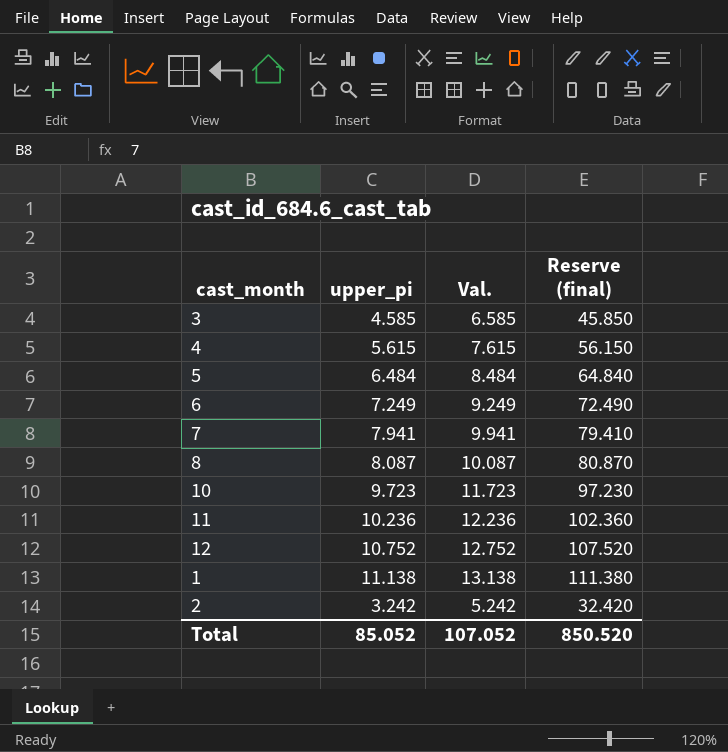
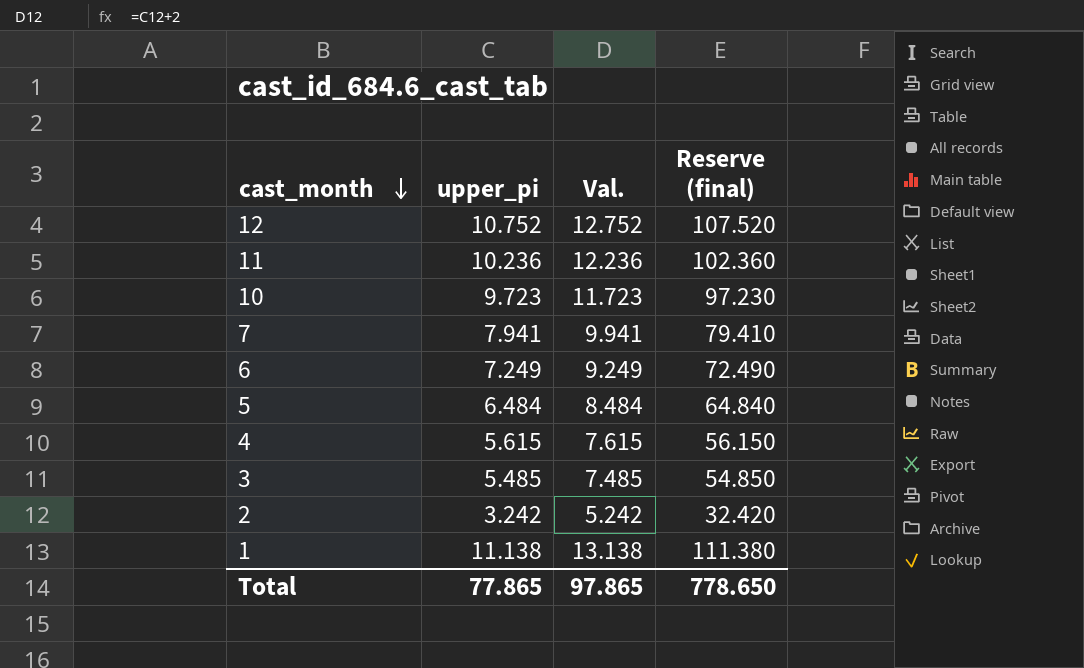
row order: none -> cast_month descending
row 8: 8.087 | 10.087 | 80.870 -> none
3 | upper_pi: 4.585 -> 5.485
3 | Val.: 6.585 -> 7.485
3 | Reserve (final): 45.850 -> 54.850
Total | upper_pi: 85.052 -> 77.865
Total | Val.: 107.052 -> 97.865
Total | Reserve (final): 850.520 -> 778.650

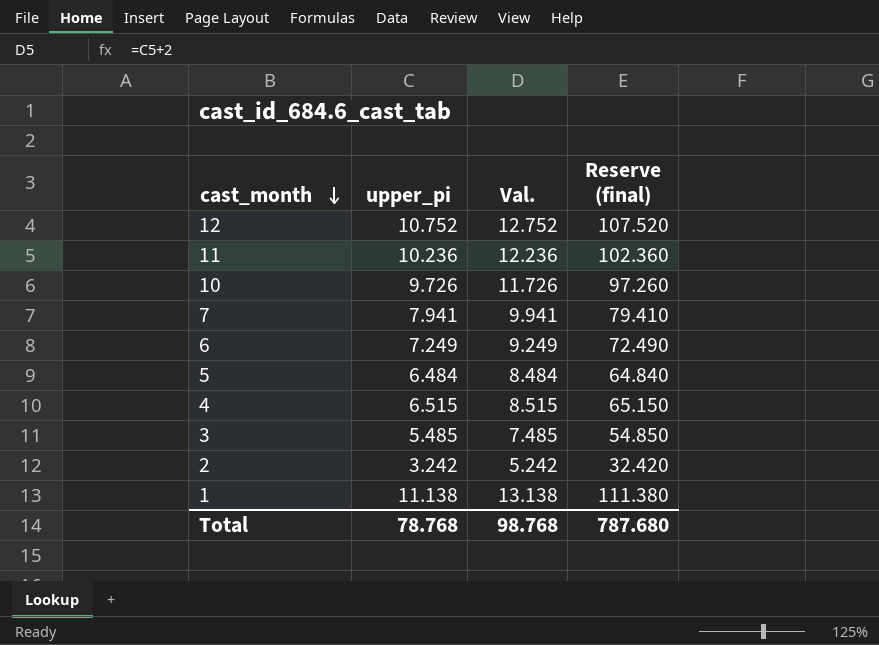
10 | upper_pi: 9.723 -> 9.726
10 | Val.: 11.723 -> 11.726
10 | Reserve (final): 97.230 -> 97.260
4 | upper_pi: 5.615 -> 6.515
4 | Val.: 7.615 -> 8.515
4 | Reserve (final): 56.150 -> 65.150
Total | upper_pi: 77.865 -> 78.768
Total | Val.: 97.865 -> 98.768
Total | Reserve (final): 778.650 -> 787.680

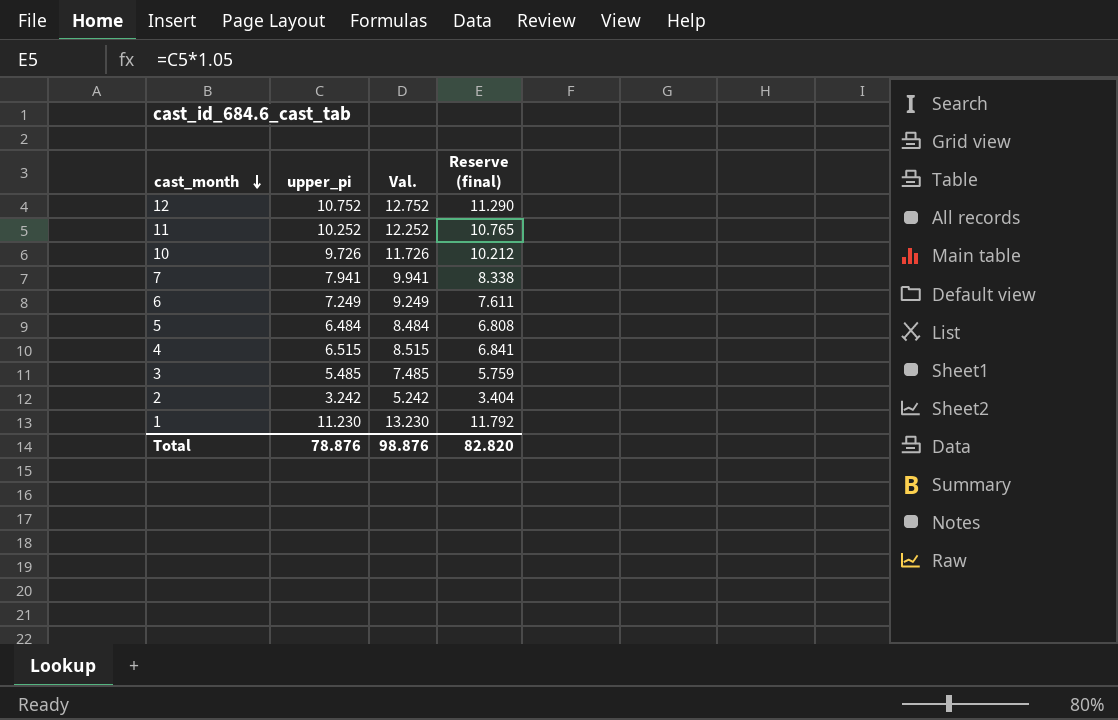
column Reserve (final) | formula: [upper_pi] * 10 -> [upper_pi] * 1.05
11 | upper_pi: 10.236 -> 10.252
11 | Val.: 12.236 -> 12.252
1 | upper_pi: 11.138 -> 11.230
1 | Val.: 13.138 -> 13.230
Total | upper_pi: 78.768 -> 78.876
Total | Val.: 98.768 -> 98.876
Total | Reserve (final): 787.680 -> 82.820

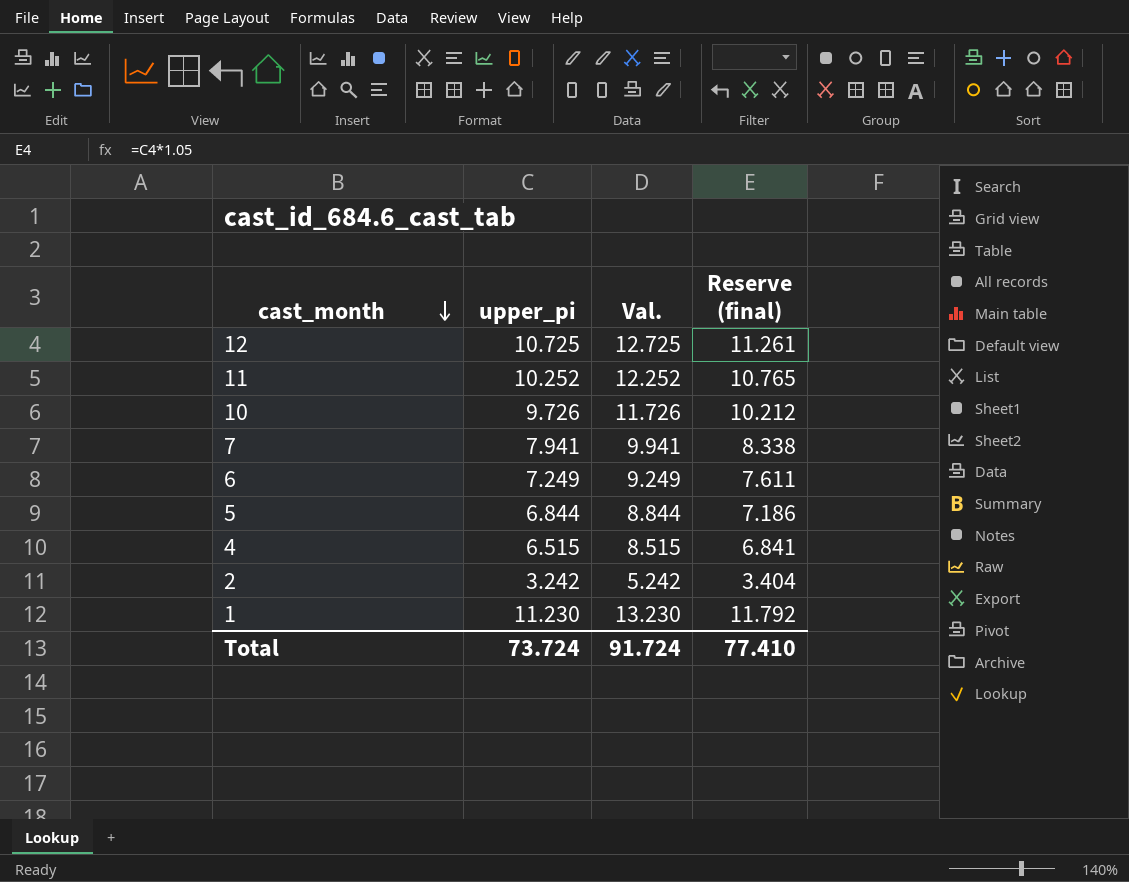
row 3: 5.485 | 7.485 | 5.759 -> none
12 | upper_pi: 10.752 -> 10.725
12 | Val.: 12.752 -> 12.725
12 | Reserve (final): 11.290 -> 11.261
5 | upper_pi: 6.484 -> 6.844
5 | Val.: 8.484 -> 8.844
5 | Reserve (final): 6.808 -> 7.186
Total | upper_pi: 78.876 -> 73.724
Total | Val.: 98.876 -> 91.724
Total | Reserve (final): 82.820 -> 77.410

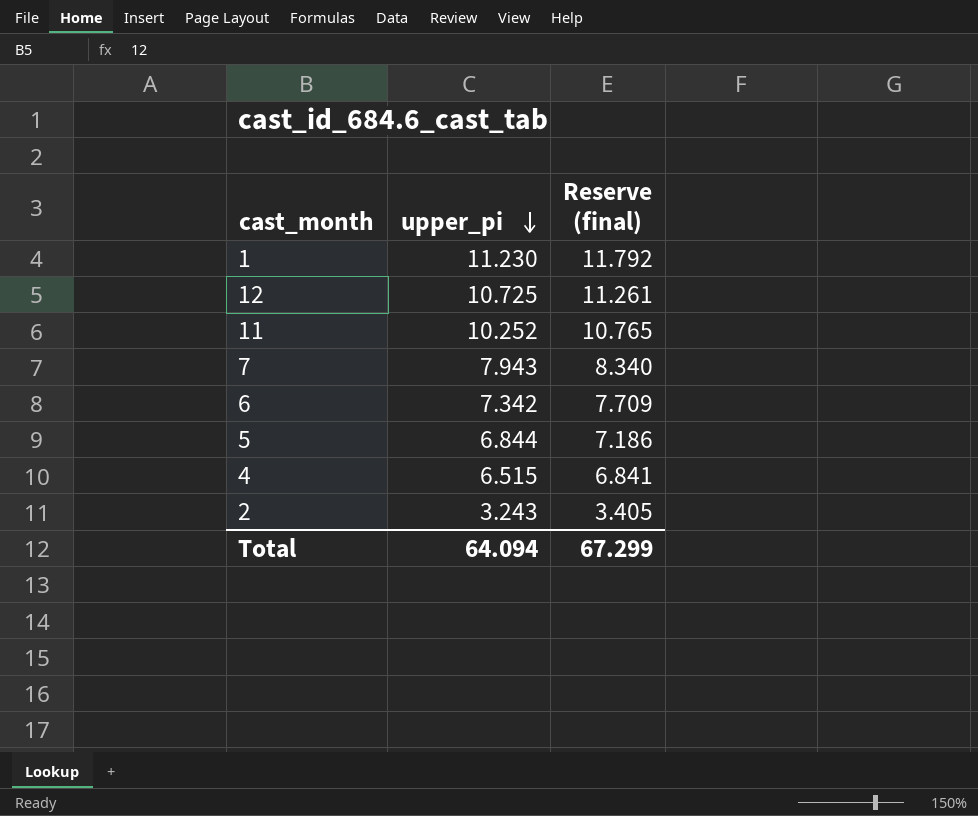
row order: cast_month descending -> upper_pi descending
column Val. | formula: [upper_pi] + 2 -> none
row 10: 9.726 | 11.726 | 10.212 -> none
7 | upper_pi: 7.941 -> 7.943
7 | Reserve (final): 8.338 -> 8.340
6 | upper_pi: 7.249 -> 7.342
6 | Reserve (final): 7.611 -> 7.709
2 | upper_pi: 3.242 -> 3.243
2 | Reserve (final): 3.404 -> 3.405
Total | upper_pi: 73.724 -> 64.094
Total | Reserve (final): 77.410 -> 67.299

